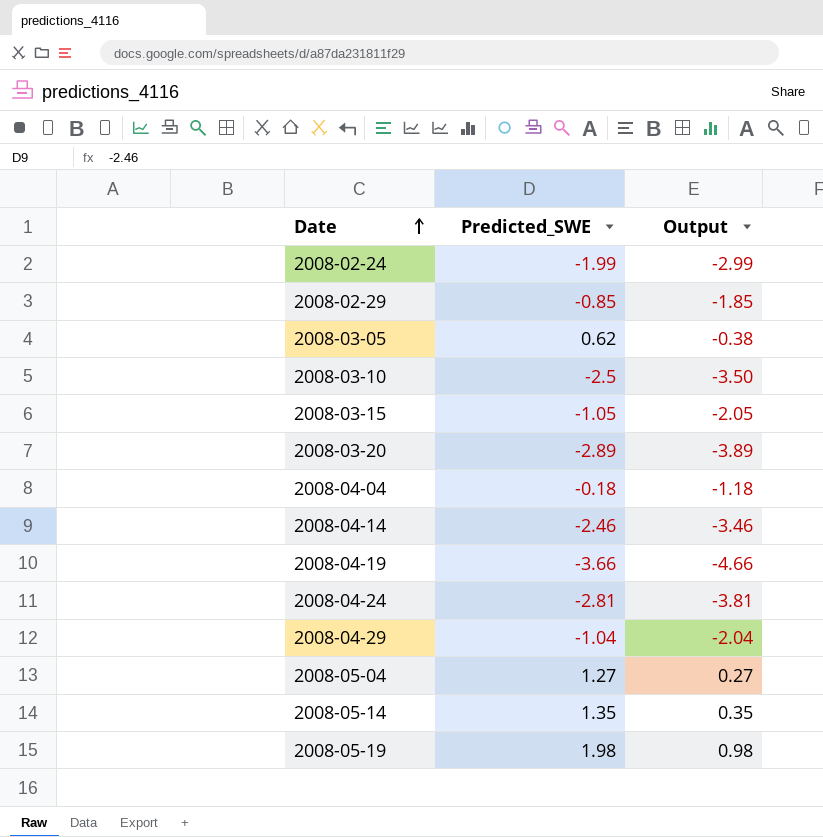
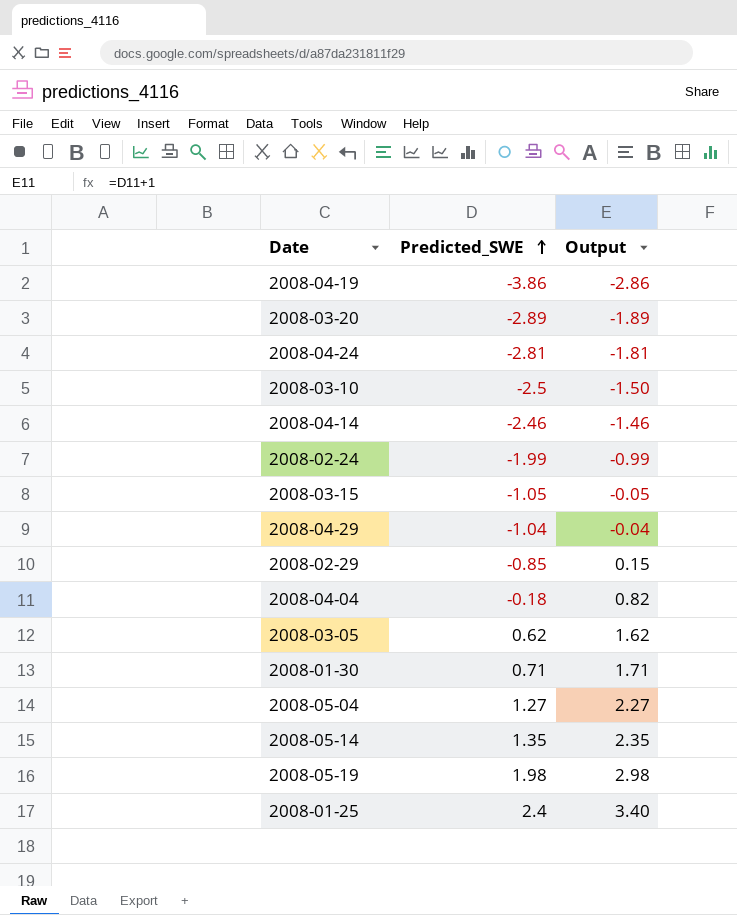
row order: Date ascending -> Predicted_SWE ascending
column Output | formula: [Predicted_SWE] - 1 -> [Predicted_SWE] + 1
2008-04-19 | Predicted_SWE: -3.66 -> -3.86
row 2008-01-30: none -> 0.71 | 1.71
row 2008-01-25: none -> 2.4 | 3.40

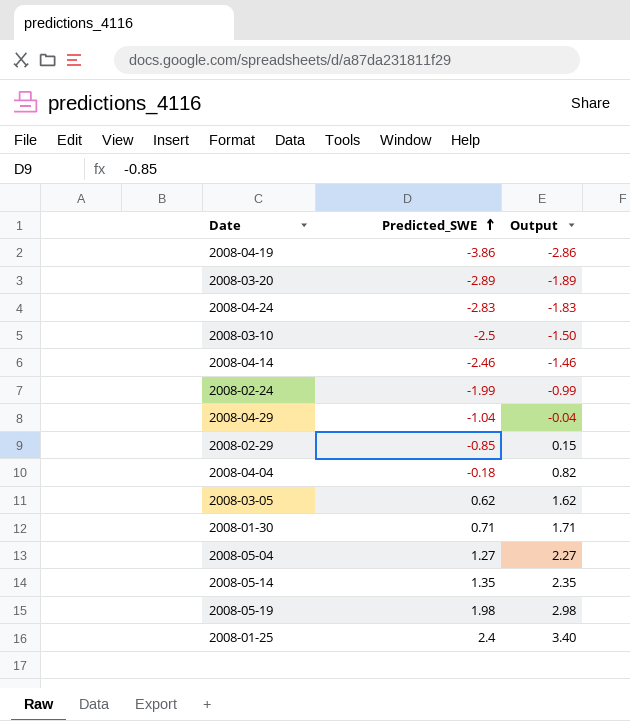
row 2008-03-15: -1.05 | -0.05 -> none
2008-04-24 | Predicted_SWE: -2.81 -> -2.83
2008-04-24 | Output: -1.81 -> -1.83

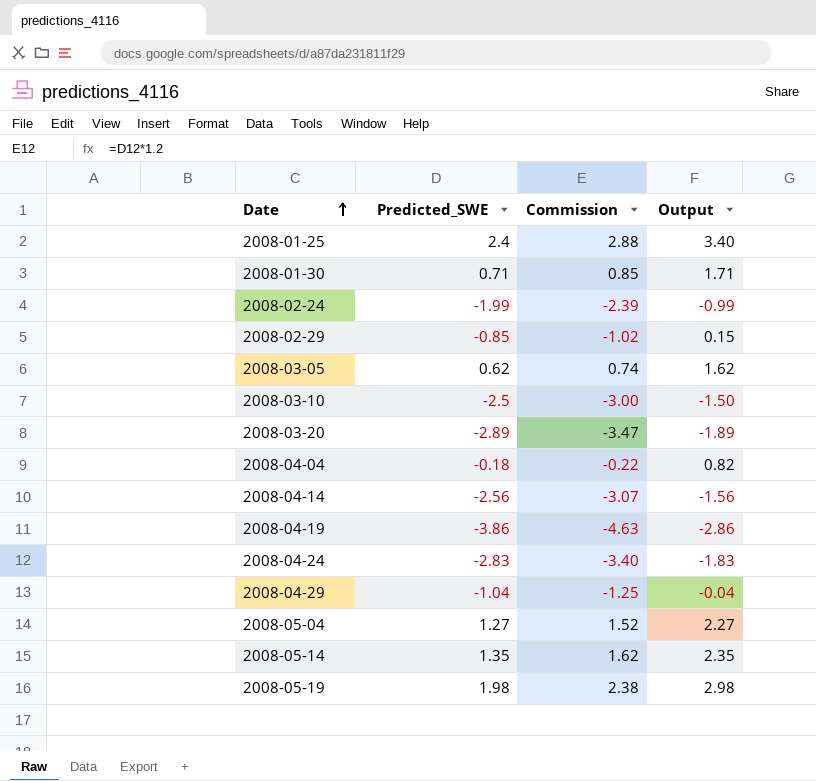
row order: Predicted_SWE ascending -> Date ascending
column Commission | formula: none -> [Predicted_SWE] * 1.2
2008-04-14 | Predicted_SWE: -2.46 -> -2.56
2008-04-14 | Output: -1.46 -> -1.56

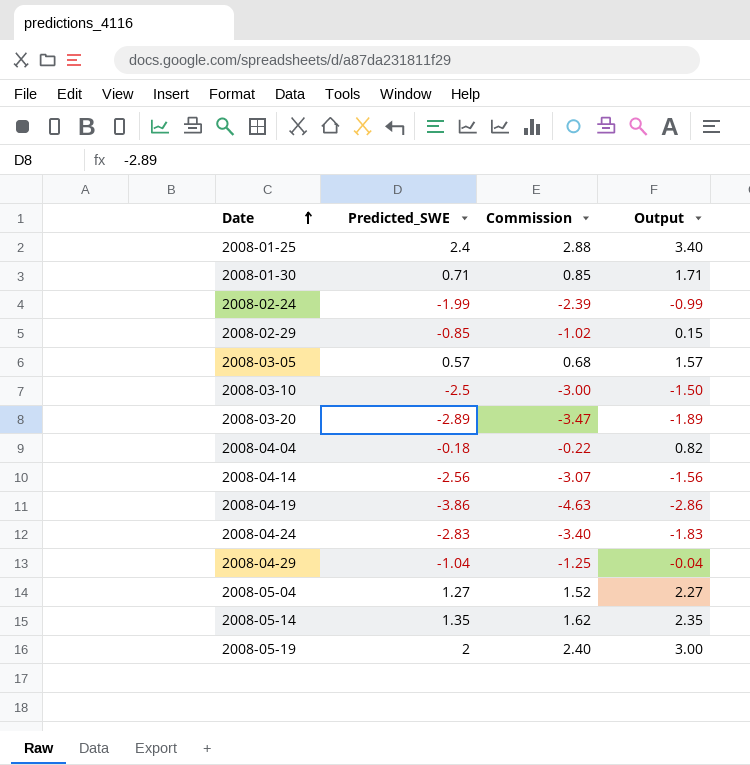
2008-03-05 | Predicted_SWE: 0.62 -> 0.57
2008-03-05 | Commission: 0.74 -> 0.68
2008-03-05 | Output: 1.62 -> 1.57
2008-05-19 | Predicted_SWE: 1.98 -> 2
2008-05-19 | Commission: 2.38 -> 2.40
2008-05-19 | Output: 2.98 -> 3.00

